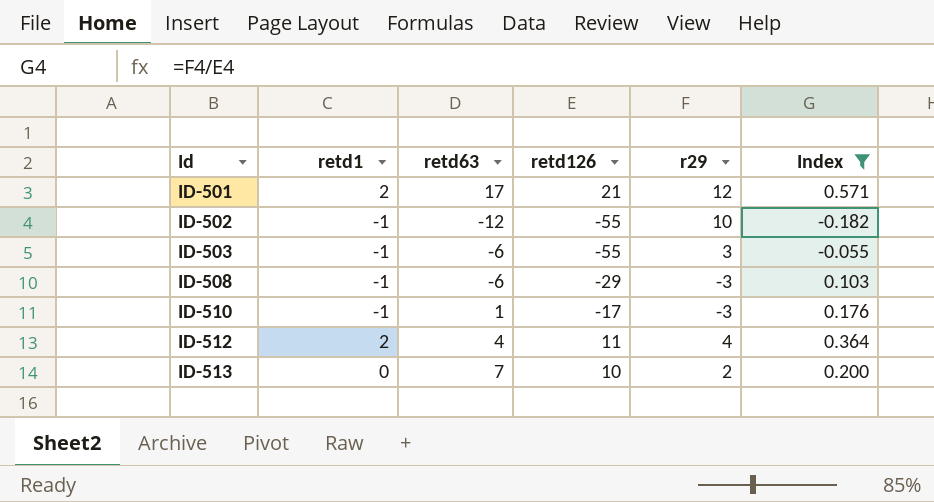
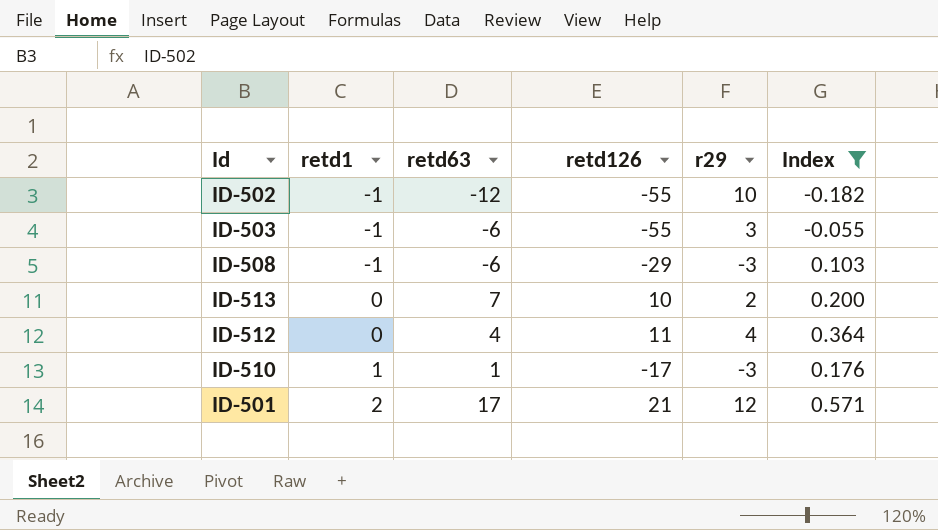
row order: Id ascending -> retd1 ascending
ID-512 | retd1: 2 -> 0
ID-510 | retd1: -1 -> 1

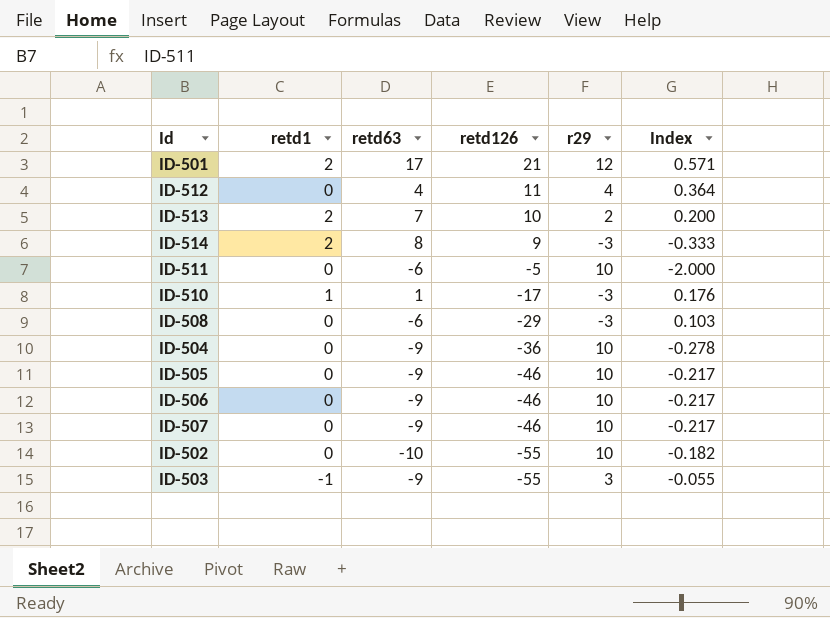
filter: Index >= -0.182 -> none
row order: retd1 ascending -> retd126 descending
ID-513 | retd1: 0 -> 2
ID-508 | retd1: -1 -> 0
ID-502 | retd1: -1 -> 0
ID-502 | retd63: -12 -> -10
ID-503 | retd63: -6 -> -9

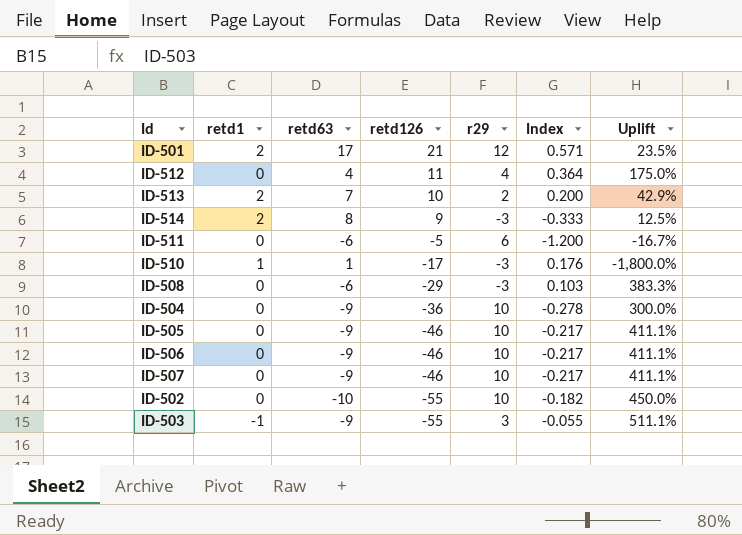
column Uplift | formula: none -> ([retd126] - [retd63]) / [retd63]
ID-511 | r29: 10 -> 6
ID-511 | Index: -2.000 -> -1.200

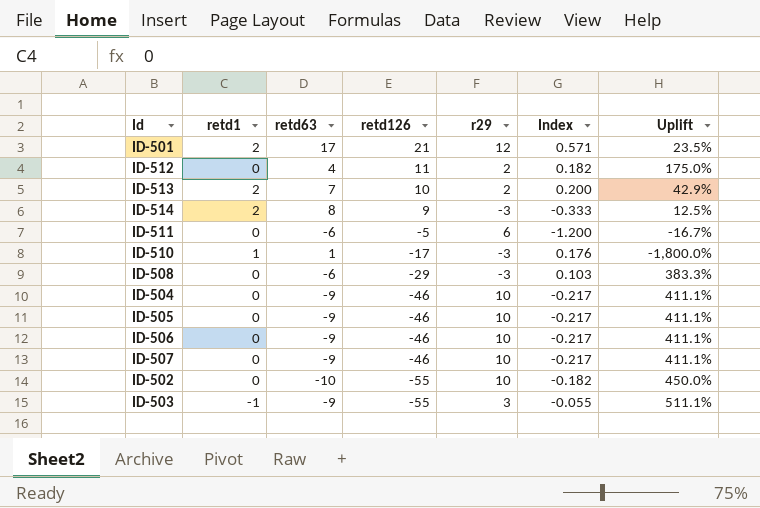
ID-512 | r29: 4 -> 2
ID-512 | Index: 0.364 -> 0.182
ID-504 | retd126: -36 -> -46
ID-504 | Index: -0.278 -> -0.217
ID-504 | Uplift: 300.0% -> 411.1%

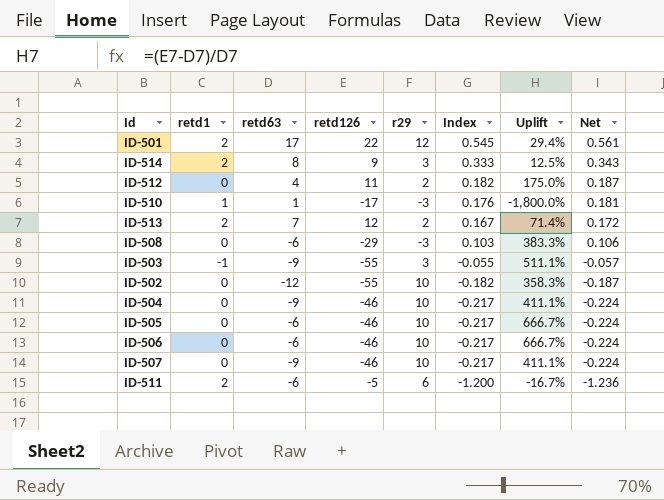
row order: retd126 descending -> Index descending
column Net | formula: none -> [Index] * 1.03
ID-501 | retd126: 21 -> 22
ID-501 | Index: 0.571 -> 0.545
ID-501 | Uplift: 23.5% -> 29.4%
ID-514 | r29: -3 -> 3
ID-514 | Index: -0.333 -> 0.333
ID-513 | retd126: 10 -> 12
ID-513 | Index: 0.200 -> 0.167
ID-513 | Uplift: 42.9% -> 71.4%
ID-502 | retd63: -10 -> -12
ID-502 | Uplift: 450.0% -> 358.3%
ID-505 | retd63: -9 -> -6
ID-505 | Uplift: 411.1% -> 666.7%
ID-506 | retd63: -9 -> -6
ID-506 | Uplift: 411.1% -> 666.7%
ID-511 | retd1: 0 -> 2

